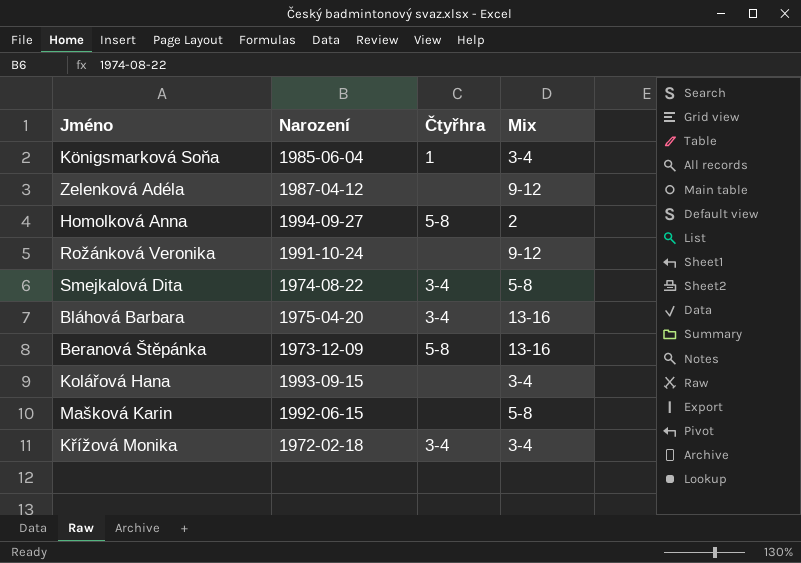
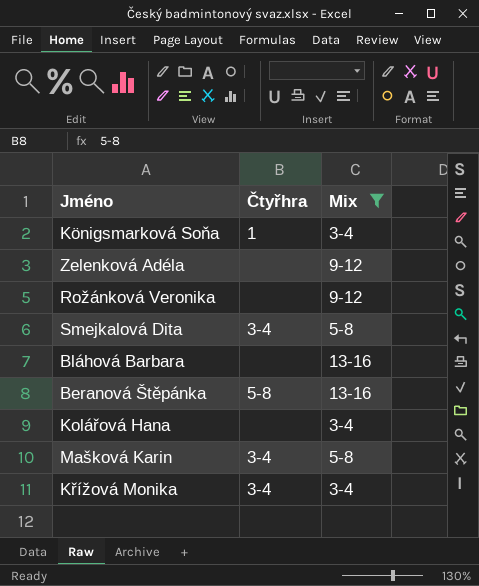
filter: none -> Mix != 2
column Narození | position: 2 -> none
Bláhová Barbara | Čtyřhra: 3-4 -> none
Mašková Karin | Čtyřhra: none -> 3-4

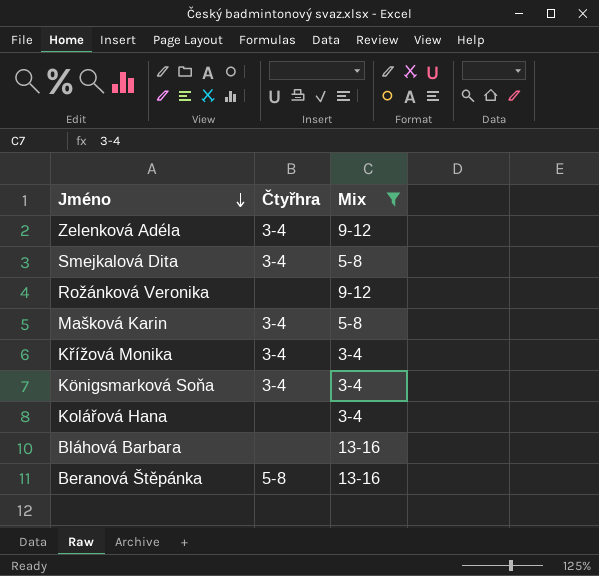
row order: none -> Jméno descending
Zelenková Adéla | Čtyřhra: none -> 3-4
Königsmarková Soňa | Čtyřhra: 1 -> 3-4

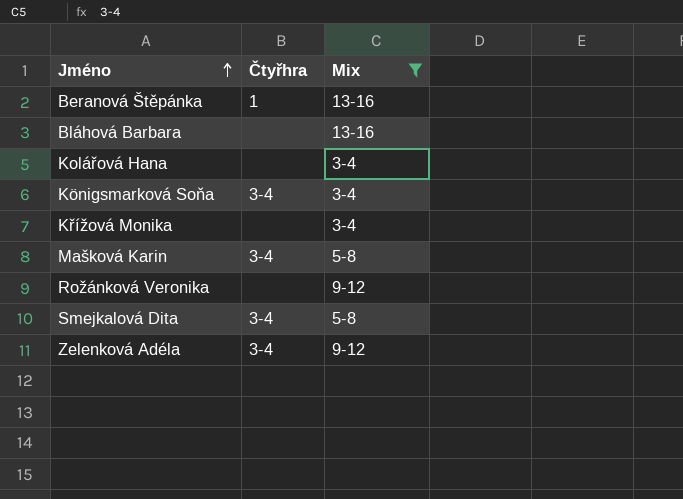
row order: Jméno descending -> Jméno ascending
Beranová Štěpánka | Čtyřhra: 5-8 -> 1
Křížová Monika | Čtyřhra: 3-4 -> none

